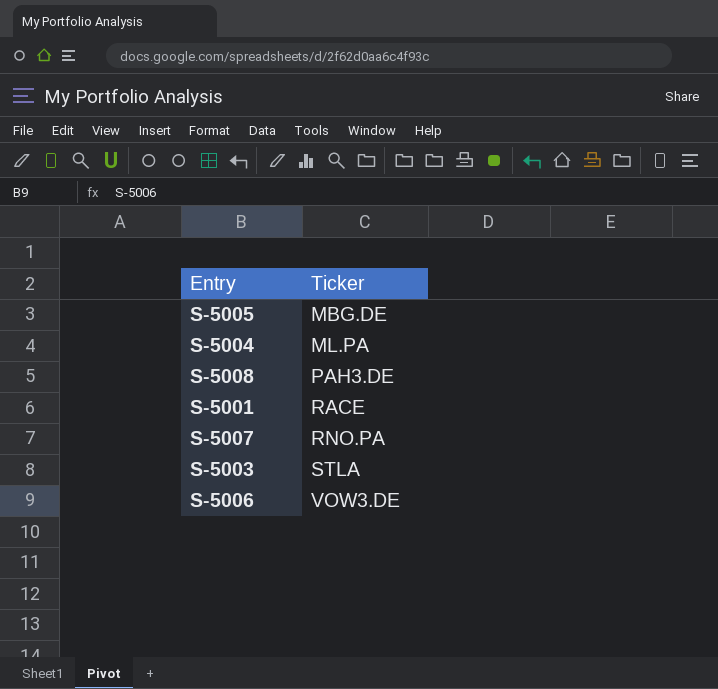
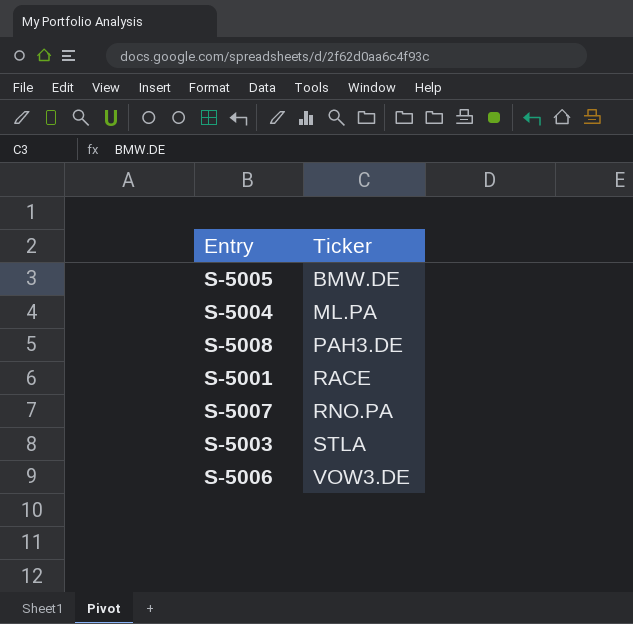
S-5005 | Ticker: MBG.DE -> BMW.DE

